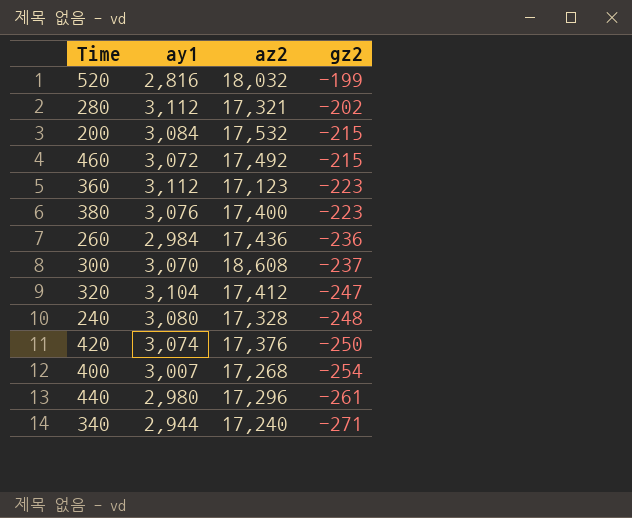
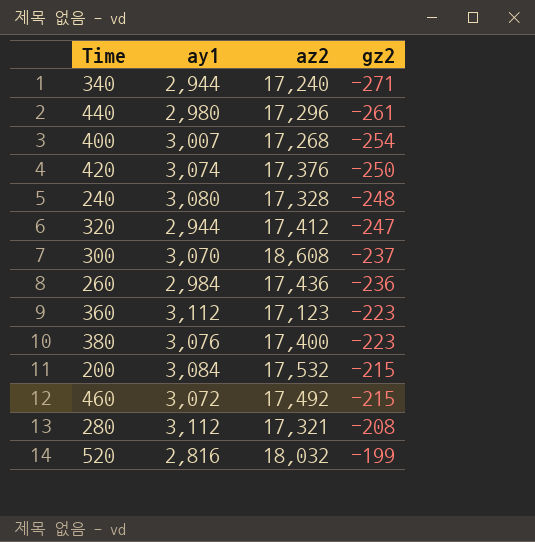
row order: gz2 descending -> gz2 ascending
320 | ay1: 3,104 -> 2,944
280 | gz2: -202 -> -208

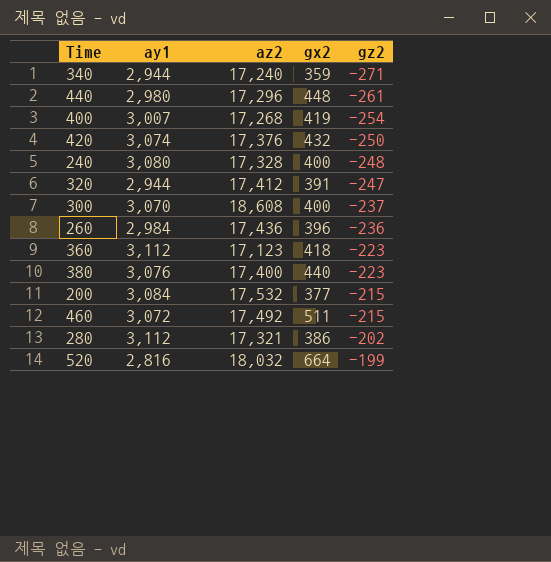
column gx2 | position: none -> 4
280 | gz2: -208 -> -202

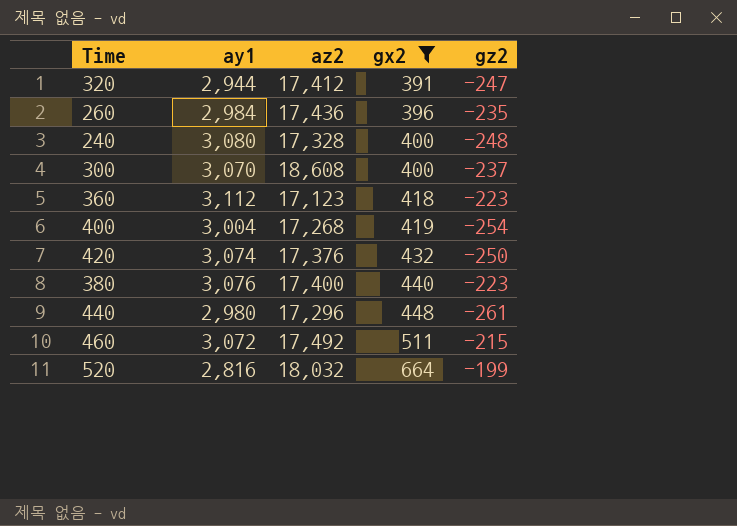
filter: none -> gx2 >= 391
row order: gz2 ascending -> gx2 ascending
260 | gz2: -236 -> -235
400 | ay1: 3,007 -> 3,004

